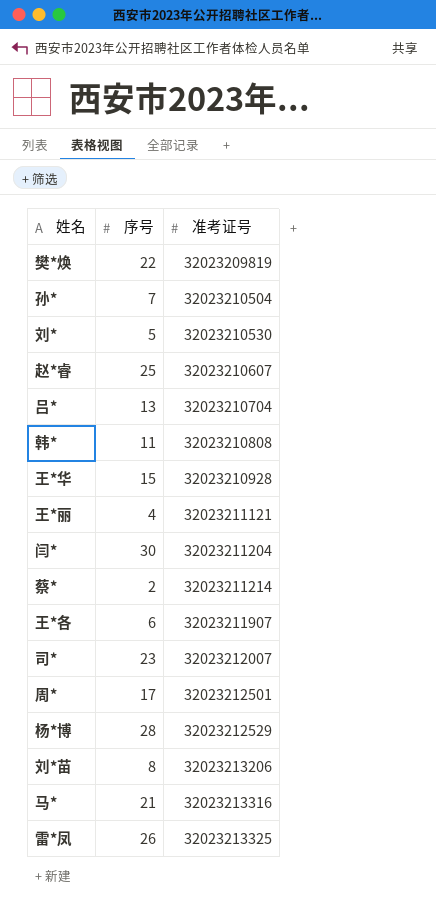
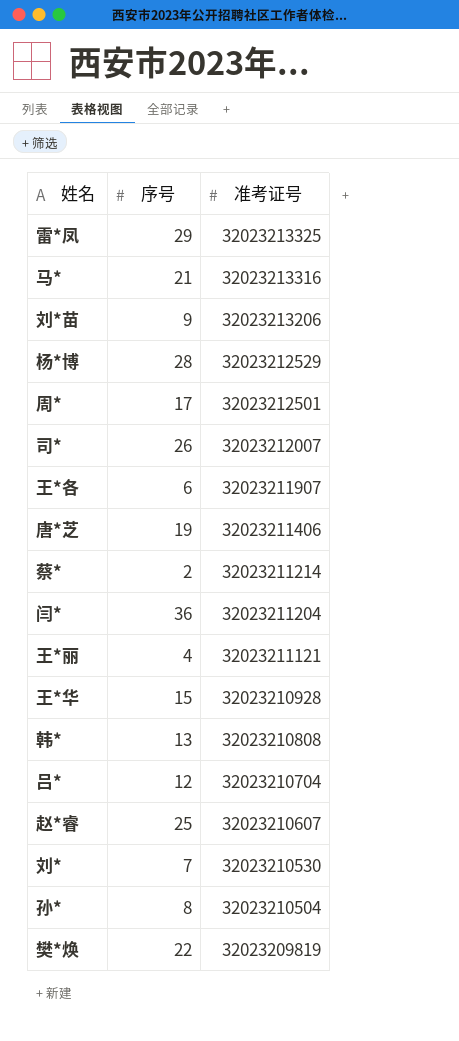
row order: 准考证号 ascending -> 准考证号 descending
雷*凤 | 序号: 26 -> 29
刘*苗 | 序号: 8 -> 9
司* | 序号: 23 -> 26
row 唐*芝: none -> 19 | 32023211406
闫* | 序号: 30 -> 36
韩* | 序号: 11 -> 13
吕* | 序号: 13 -> 12
刘* | 序号: 5 -> 7
孙* | 序号: 7 -> 8

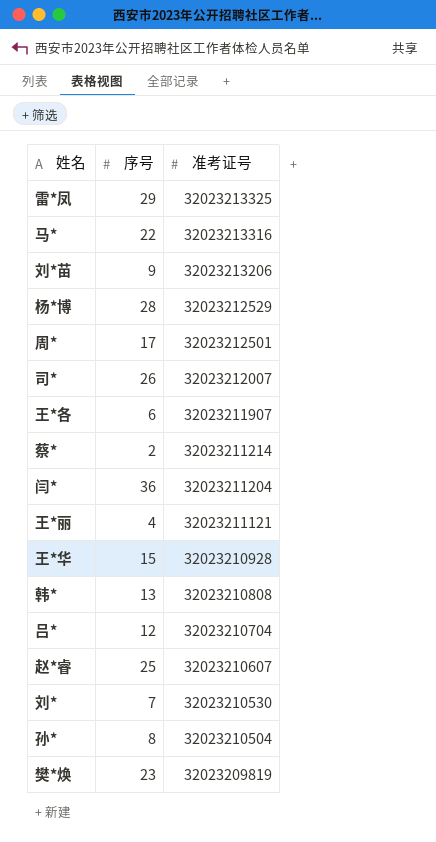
row 唐*芝: 19 | 32023211406 -> none
马* | 序号: 21 -> 22
樊*焕 | 序号: 22 -> 23

